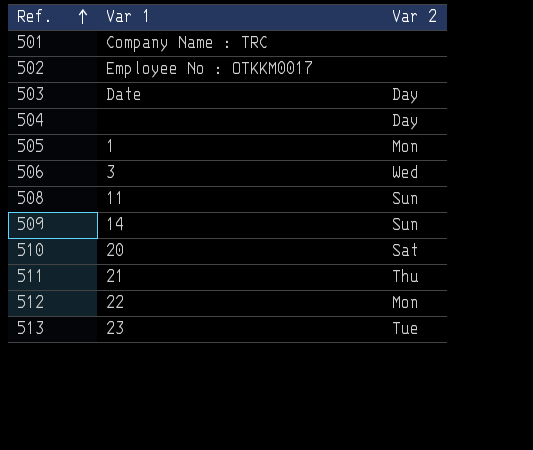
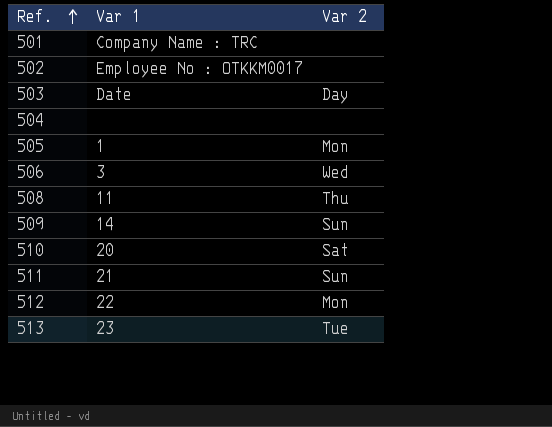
504 | Var 2: Day -> none
508 | Var 2: Sun -> Thu
511 | Var 2: Thu -> Sun

